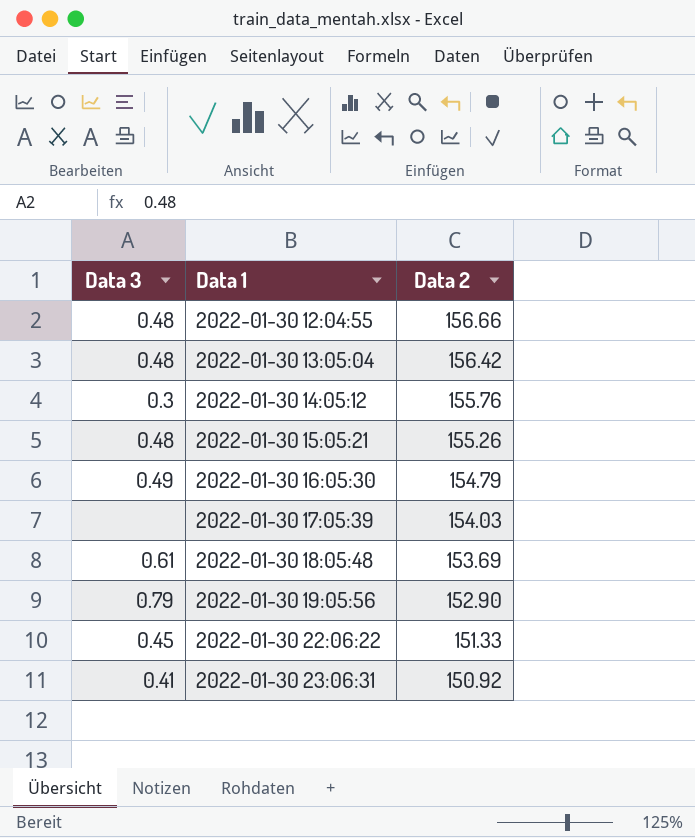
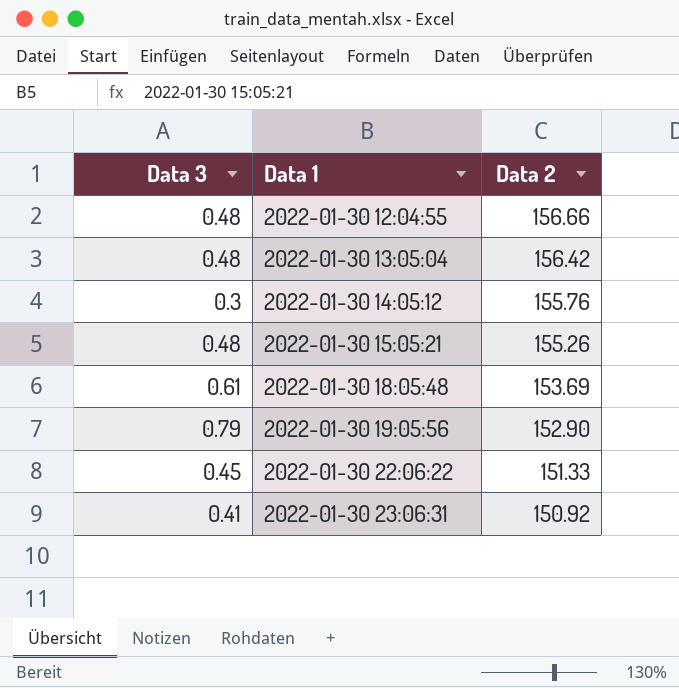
row 2022-01-30 16:05:30: 0.49 | 154.79 -> none
row 2022-01-30 17:05:39: none | 154.03 -> none

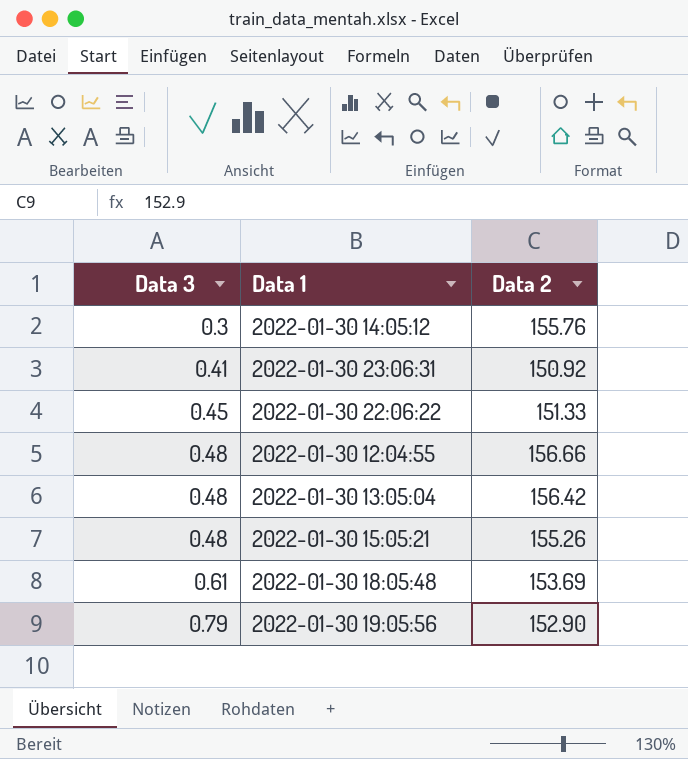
row order: Data 1 ascending -> Data 3 ascending

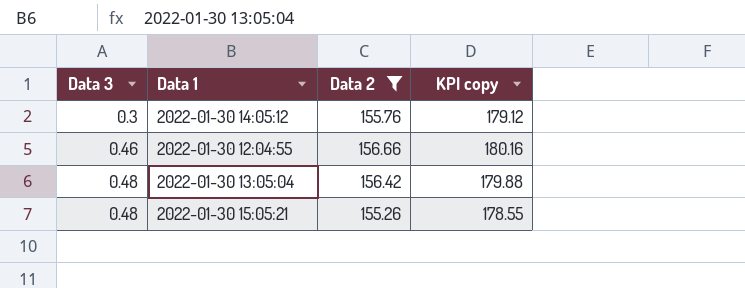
filter: none -> Data 2 >= 155.26
column KPI copy | formula: none -> [Data 2] * 1.15
2022-01-30 12:04:55 | Data 3: 0.48 -> 0.46

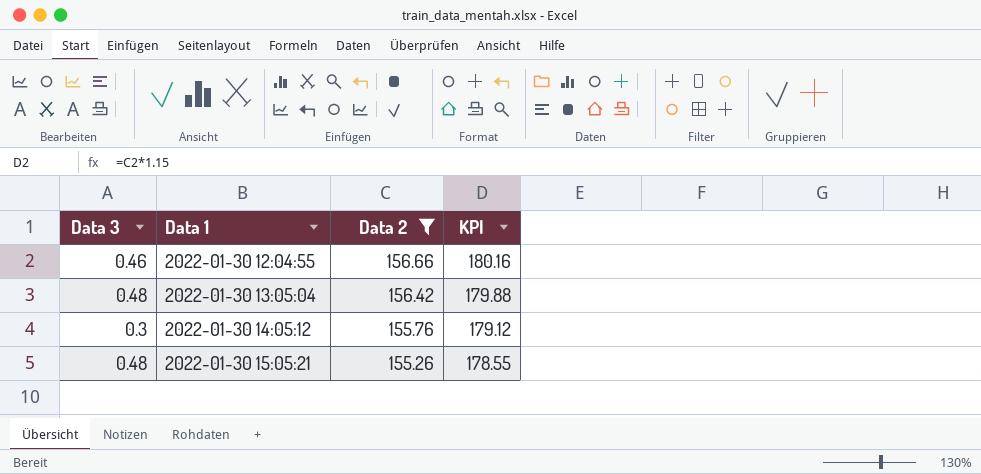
row order: Data 3 ascending -> Data 1 ascending
column name: KPI copy -> KPI

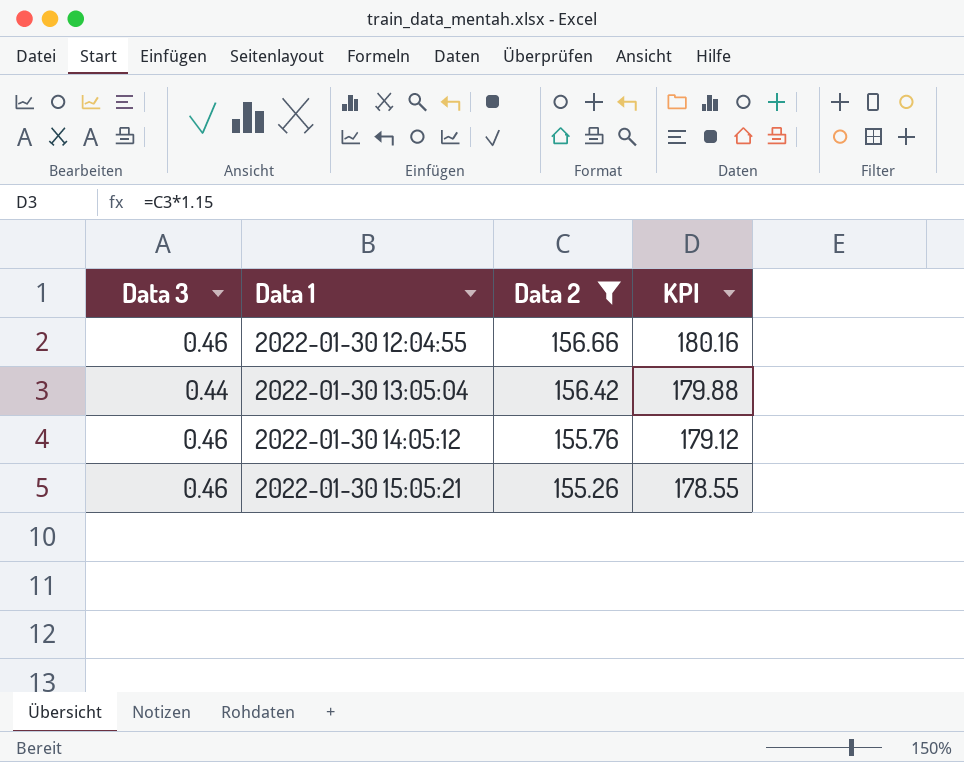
2022-01-30 13:05:04 | Data 3: 0.48 -> 0.44
2022-01-30 14:05:12 | Data 3: 0.3 -> 0.46
2022-01-30 15:05:21 | Data 3: 0.48 -> 0.46

